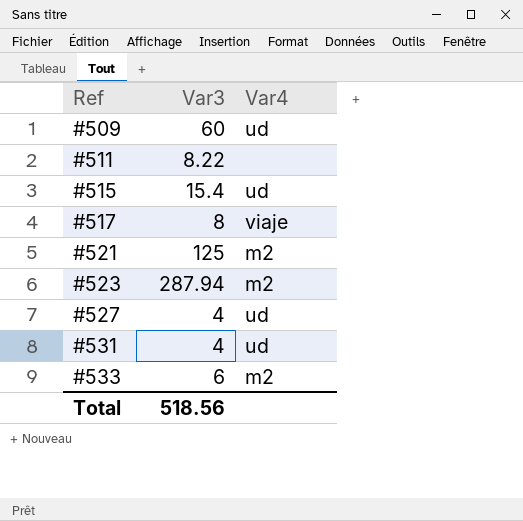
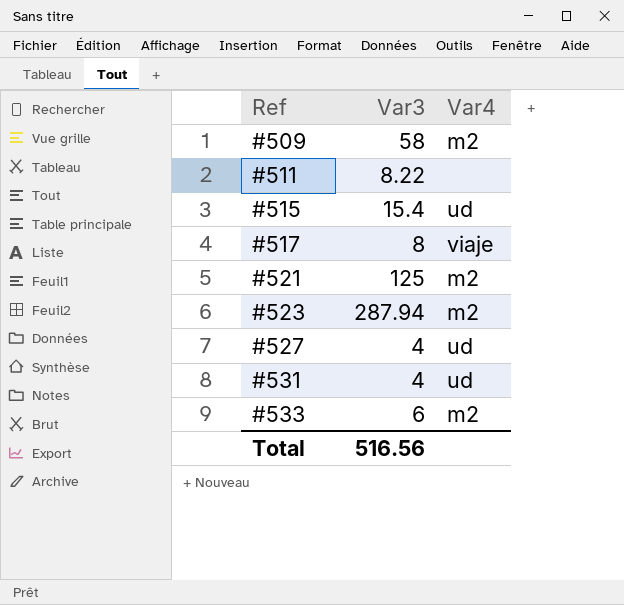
#509 | Var3: 60 -> 58
#509 | Var4: ud -> m2
Total | Var3: 518.56 -> 516.56

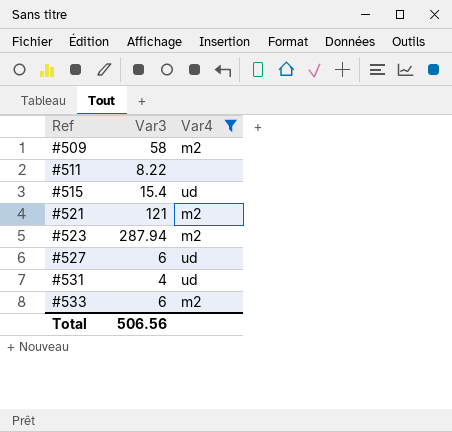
filter: none -> Var4 != viaje
#521 | Var3: 125 -> 121
#527 | Var3: 4 -> 6
Total | Var3: 516.56 -> 506.56

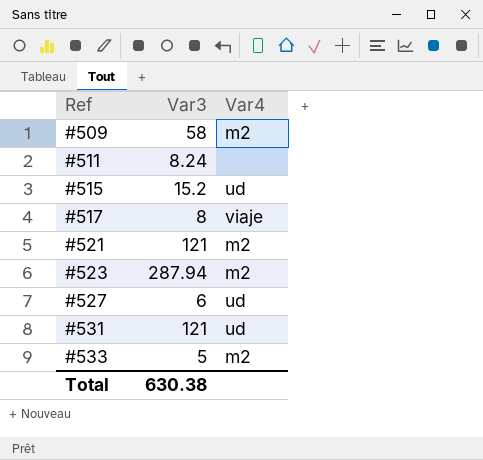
filter: Var4 != viaje -> none
#511 | Var3: 8.22 -> 8.24
#515 | Var3: 15.4 -> 15.2
#531 | Var3: 4 -> 121
#533 | Var3: 6 -> 5
Total | Var3: 506.56 -> 630.38

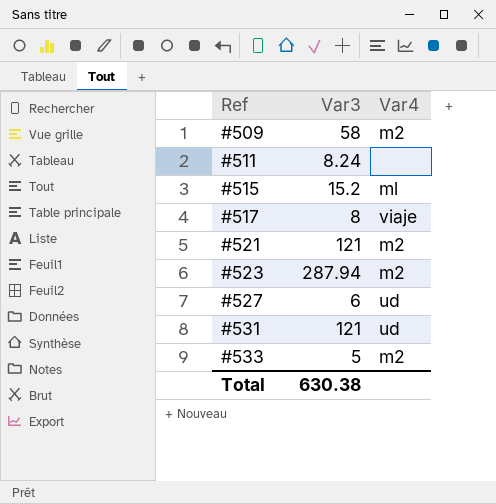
#515 | Var4: ud -> ml

